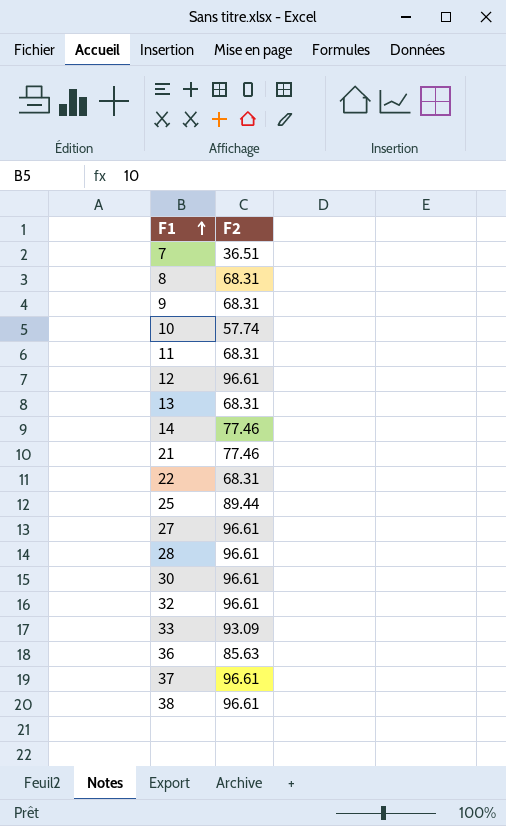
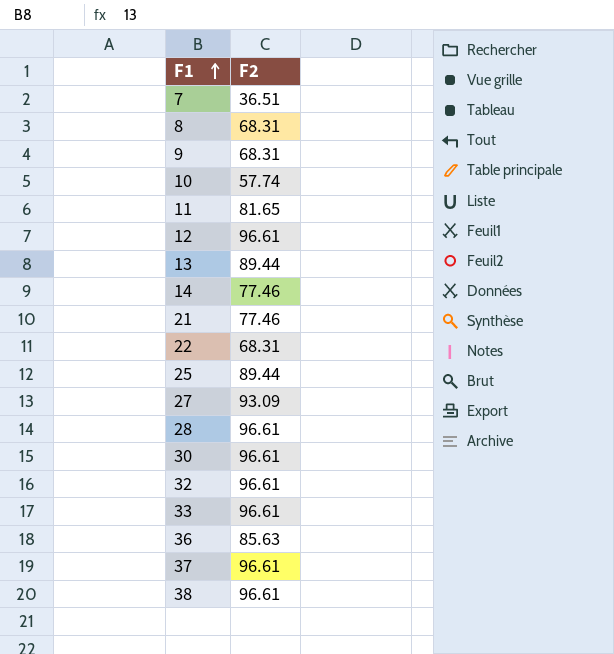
11 | F2: 68.31 -> 81.65
13 | F2: 68.31 -> 89.44
27 | F2: 96.61 -> 93.09
33 | F2: 93.09 -> 96.61

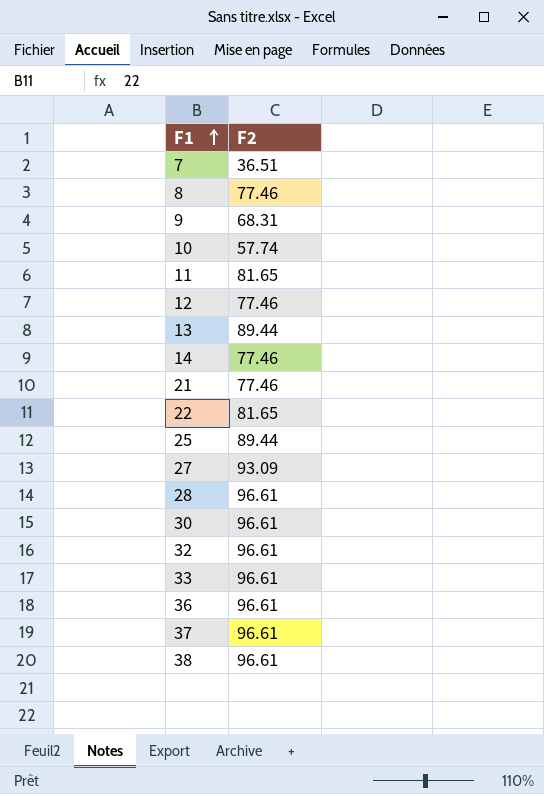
8 | F2: 68.31 -> 77.46
12 | F2: 96.61 -> 77.46
22 | F2: 68.31 -> 81.65
36 | F2: 85.63 -> 96.61

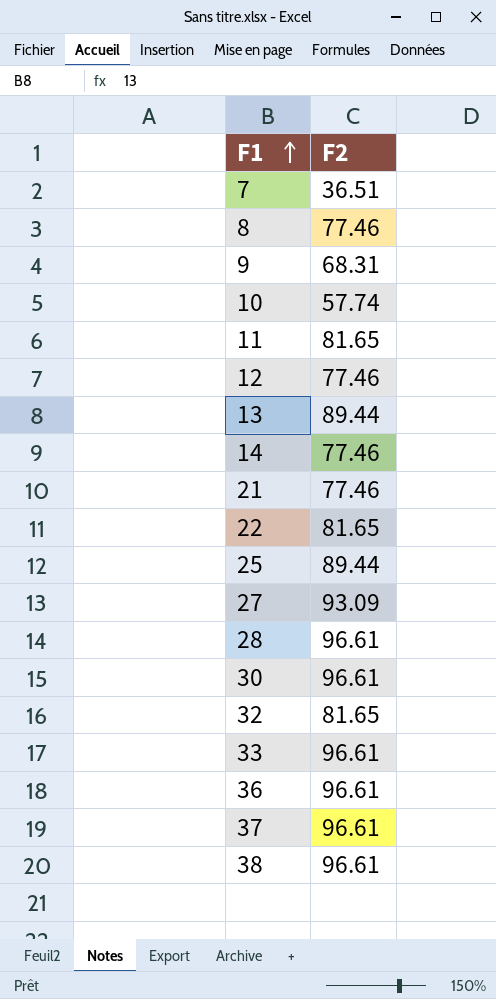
32 | F2: 96.61 -> 81.65

